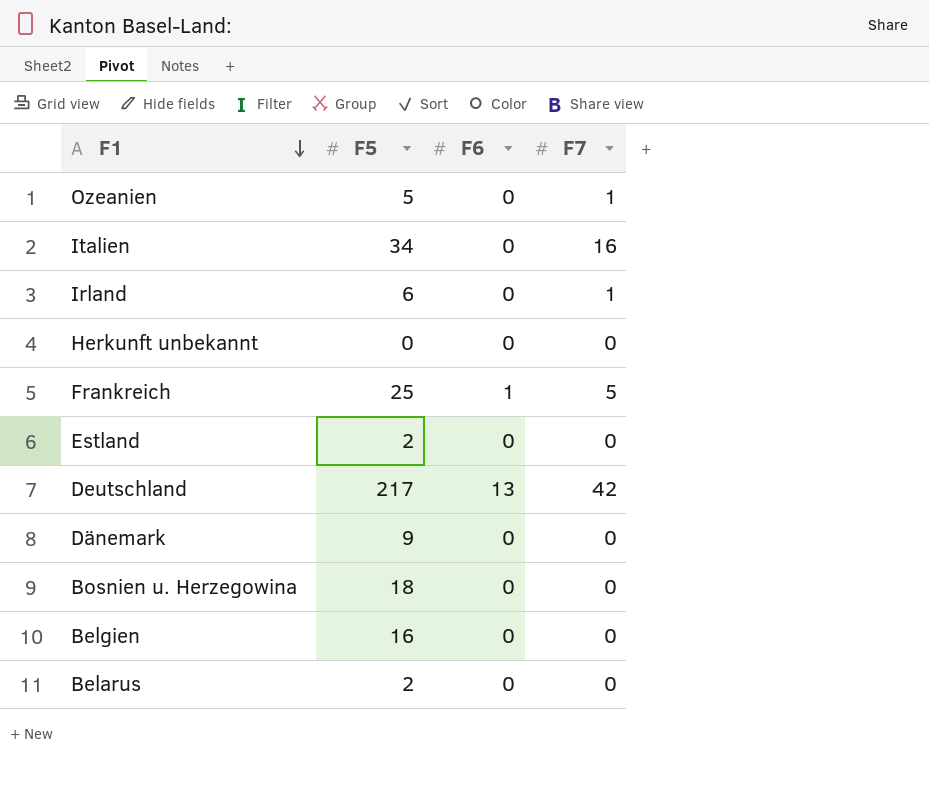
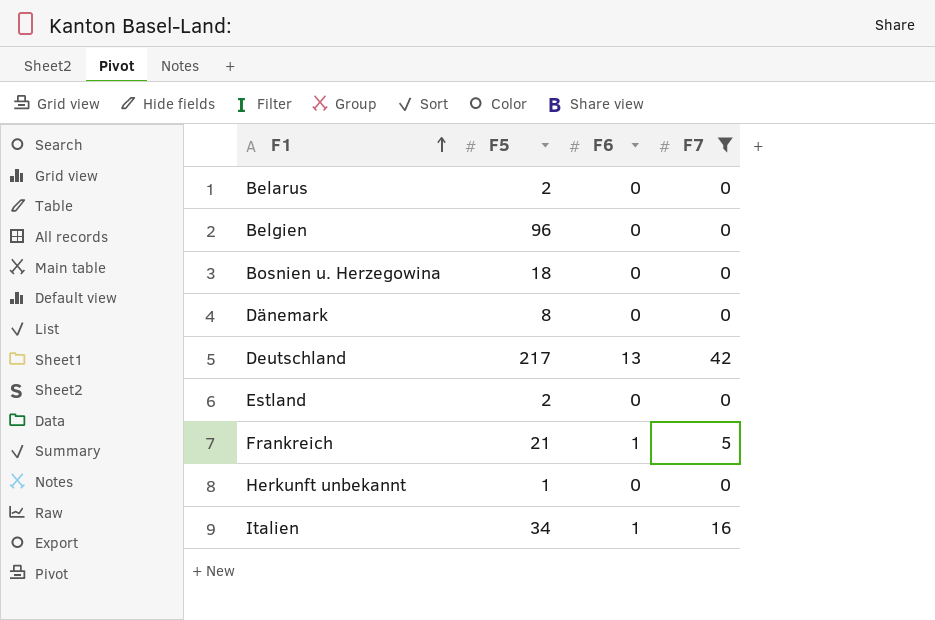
filter: none -> F7 != 1
row order: F1 descending -> F1 ascending
Belgien | F5: 16 -> 96
Dänemark | F5: 9 -> 8
Frankreich | F5: 25 -> 21
Herkunft unbekannt | F5: 0 -> 1
Italien | F6: 0 -> 1

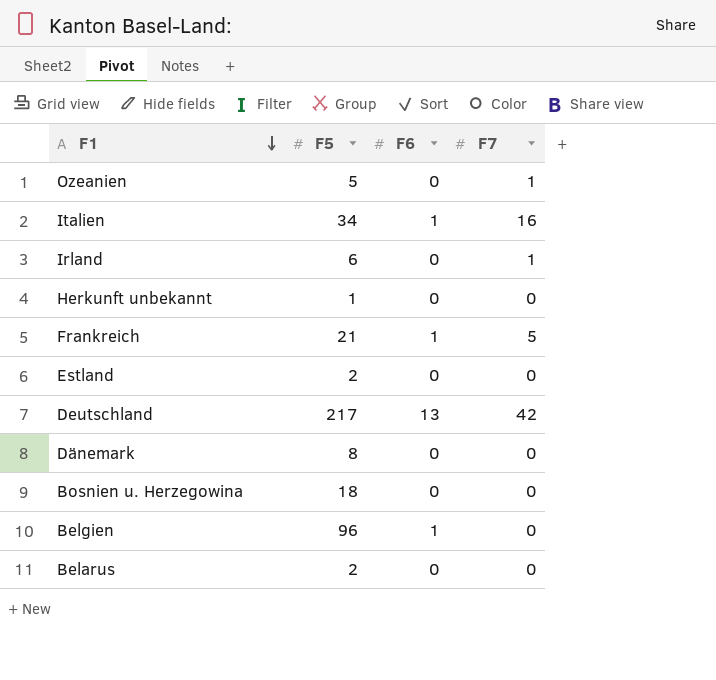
filter: F7 != 1 -> none
row order: F1 ascending -> F1 descending
Belgien | F6: 0 -> 1

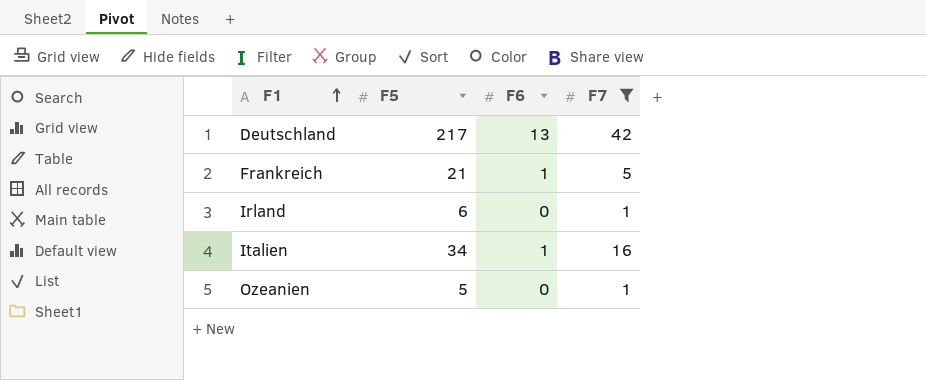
filter: none -> F7 != 0
row order: F1 descending -> F1 ascending

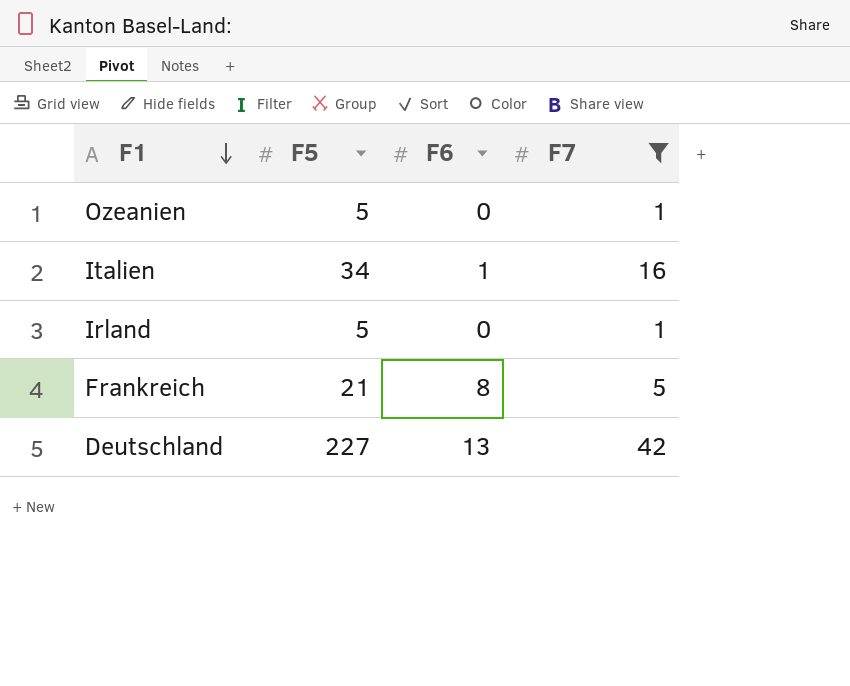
row order: F1 ascending -> F1 descending
Irland | F5: 6 -> 5
Frankreich | F6: 1 -> 8
Deutschland | F5: 217 -> 227

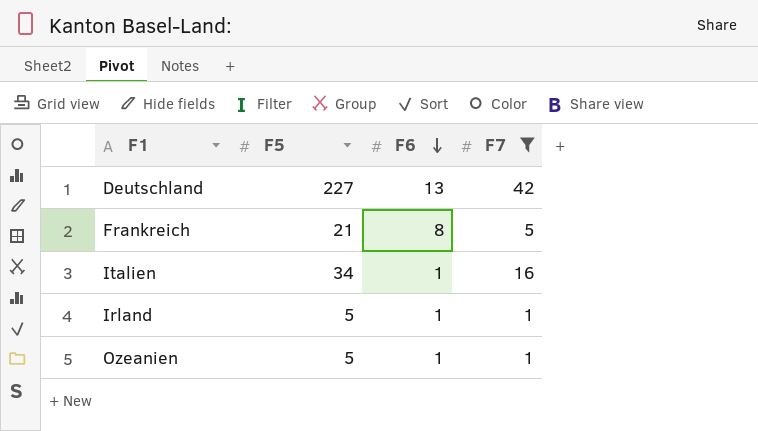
row order: F1 descending -> F6 descending
Irland | F6: 0 -> 1
Ozeanien | F6: 0 -> 1

